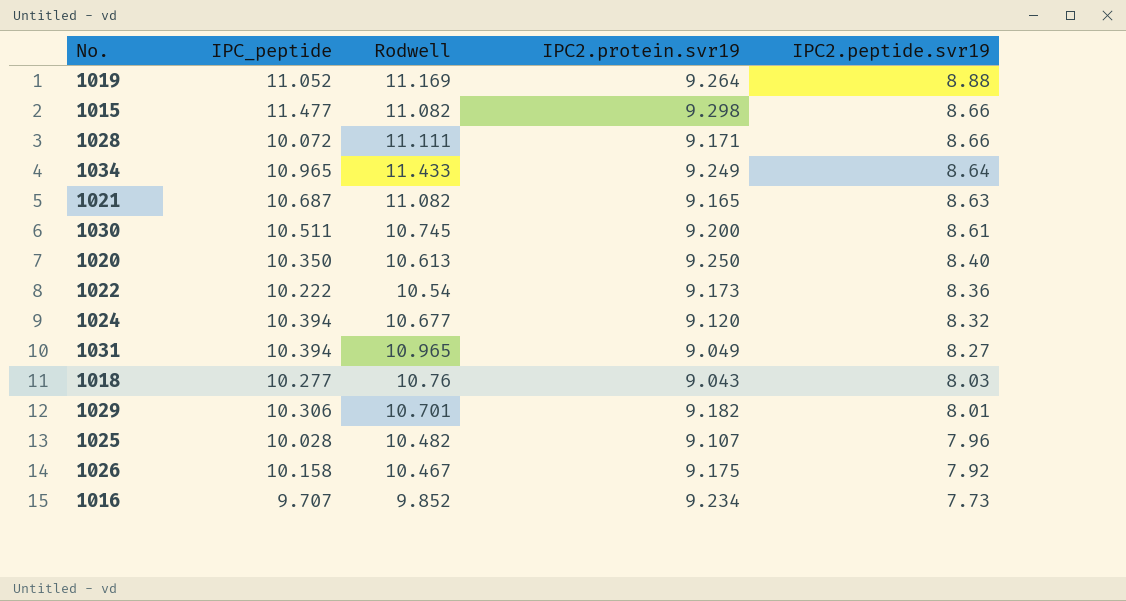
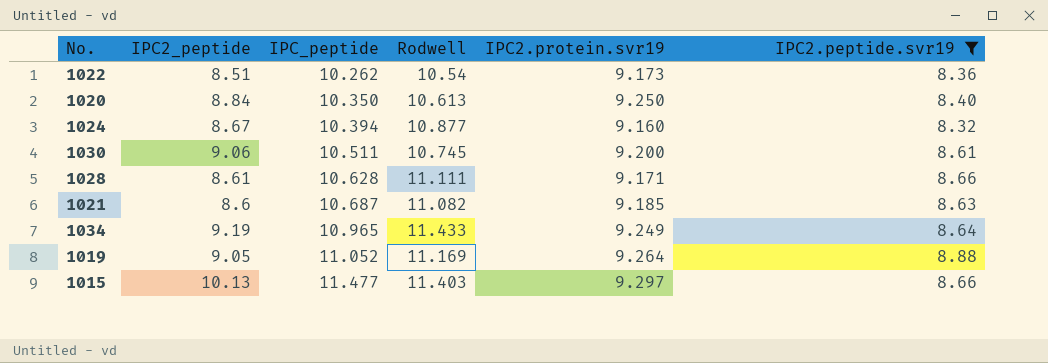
filter: none -> IPC2.peptide.svr19 >= 8.32
row order: IPC2.peptide.svr19 descending -> IPC_peptide ascending
column IPC2_peptide | position: none -> 2
1022 | IPC_peptide: 10.222 -> 10.262
1024 | Rodwell: 10.677 -> 10.877
1024 | IPC2.protein.svr19: 9.120 -> 9.160
1028 | IPC_peptide: 10.072 -> 10.628
1021 | IPC2.protein.svr19: 9.165 -> 9.185
1015 | Rodwell: 11.082 -> 11.403
1015 | IPC2.protein.svr19: 9.298 -> 9.297

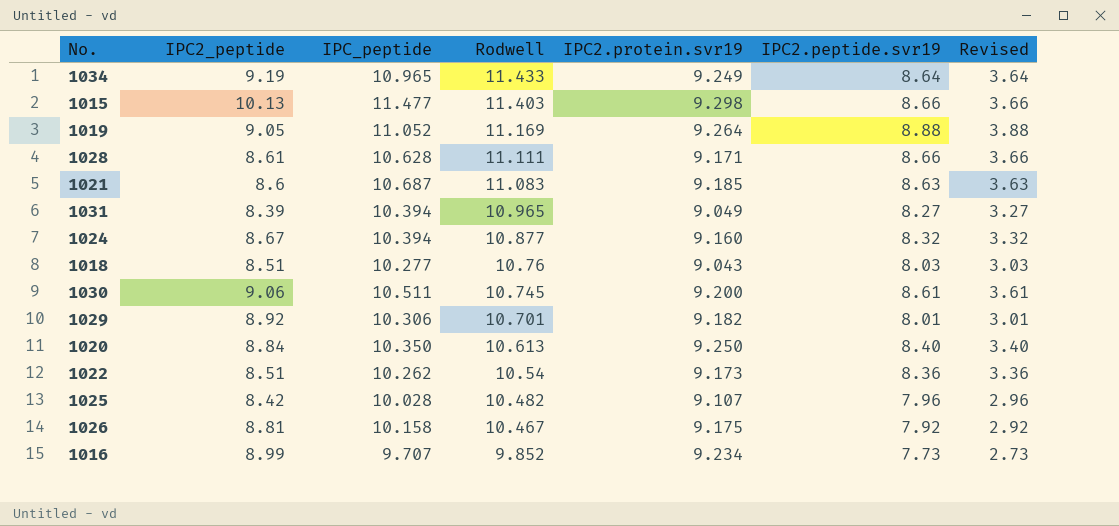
filter: IPC2.peptide.svr19 >= 8.32 -> none
row order: IPC_peptide ascending -> Rodwell descending
column Revised | formula: none -> [IPC2.peptide.svr19] - 5
1015 | IPC2.protein.svr19: 9.297 -> 9.298
1021 | Rodwell: 11.082 -> 11.083

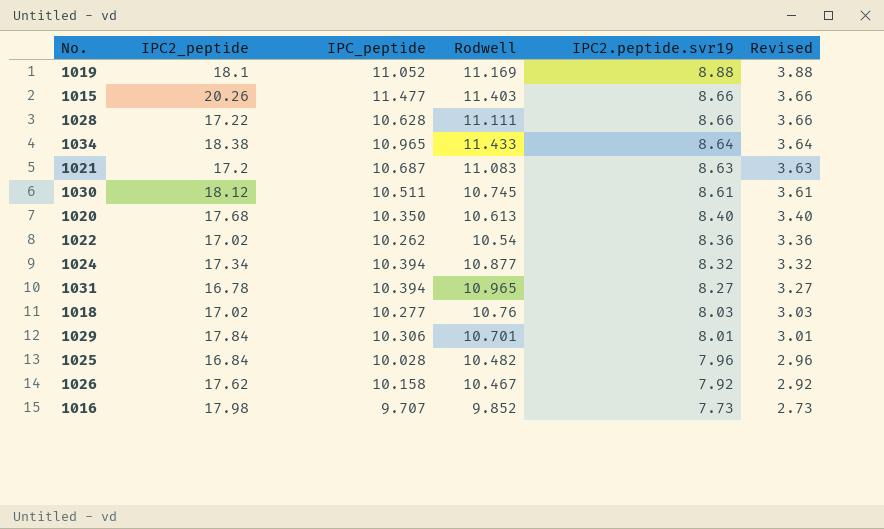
row order: Rodwell descending -> IPC2.peptide.svr19 descending
column IPC2.protein.svr19 | position: 5 -> none
1019 | IPC2_peptide: 9.05 -> 18.1
1015 | IPC2_peptide: 10.13 -> 20.26
1028 | IPC2_peptide: 8.61 -> 17.22
1034 | IPC2_peptide: 9.19 -> 18.38
1021 | IPC2_peptide: 8.6 -> 17.2
1030 | IPC2_peptide: 9.06 -> 18.12
1020 | IPC2_peptide: 8.84 -> 17.68
1022 | IPC2_peptide: 8.51 -> 17.02
1024 | IPC2_peptide: 8.67 -> 17.34
1031 | IPC2_peptide: 8.39 -> 16.78
1018 | IPC2_peptide: 8.51 -> 17.02
1029 | IPC2_peptide: 8.92 -> 17.84
1025 | IPC2_peptide: 8.42 -> 16.84
1026 | IPC2_peptide: 8.81 -> 17.62
1016 | IPC2_peptide: 8.99 -> 17.98

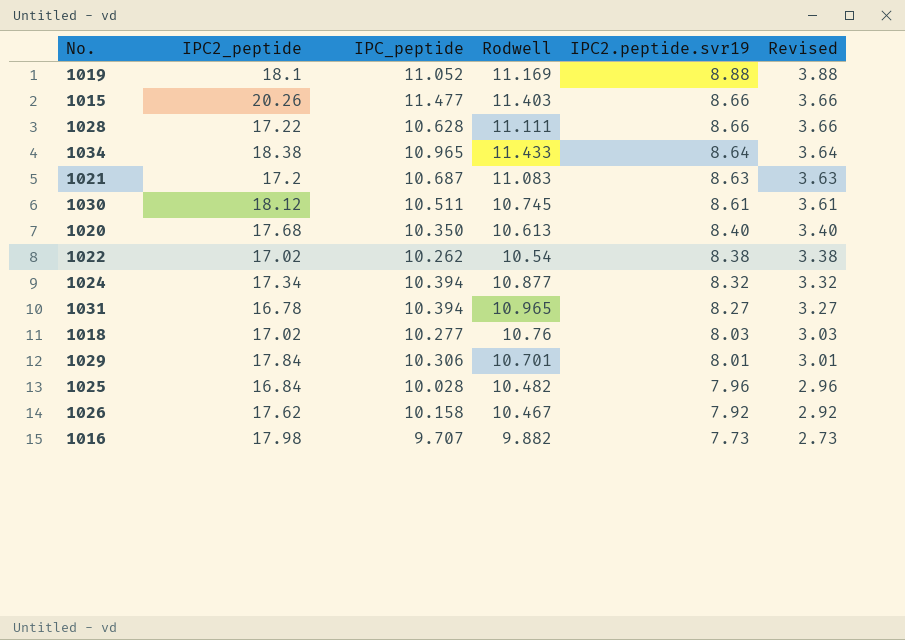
1022 | IPC2.peptide.svr19: 8.36 -> 8.38
1022 | Revised: 3.36 -> 3.38
1016 | Rodwell: 9.852 -> 9.882

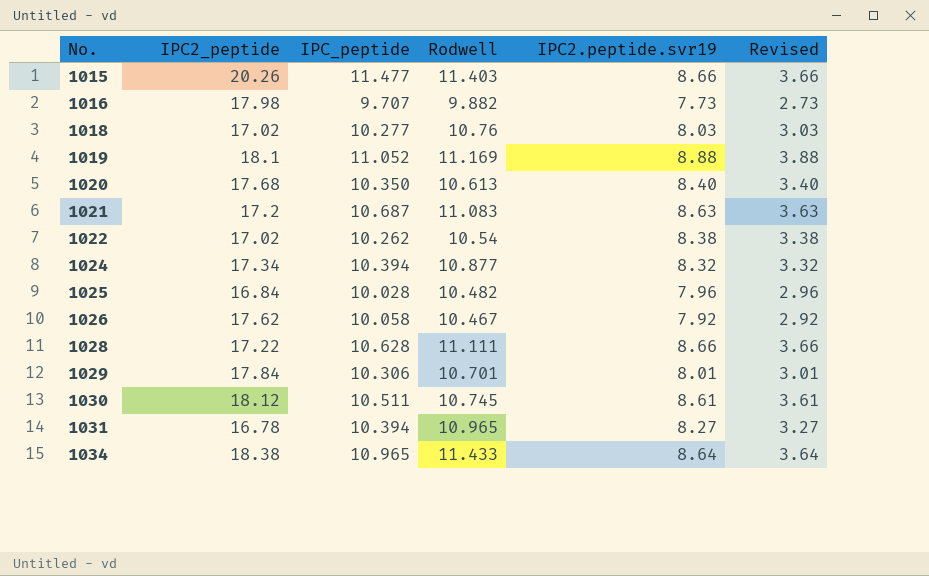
row order: IPC2.peptide.svr19 descending -> No. ascending
1026 | IPC_peptide: 10.158 -> 10.058

